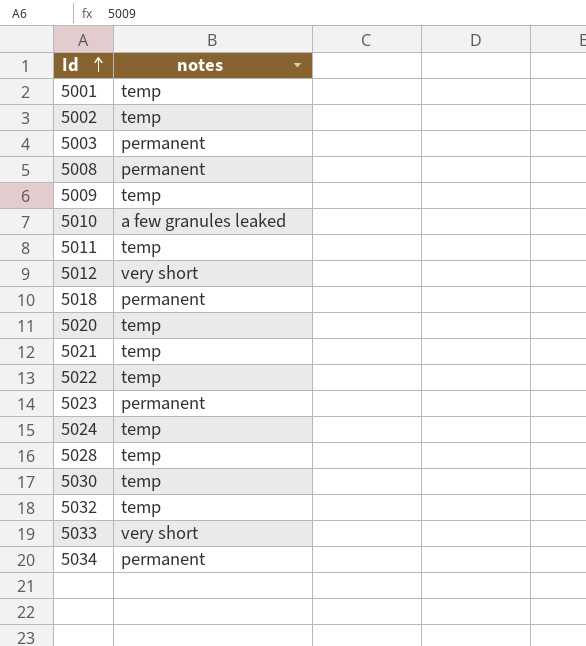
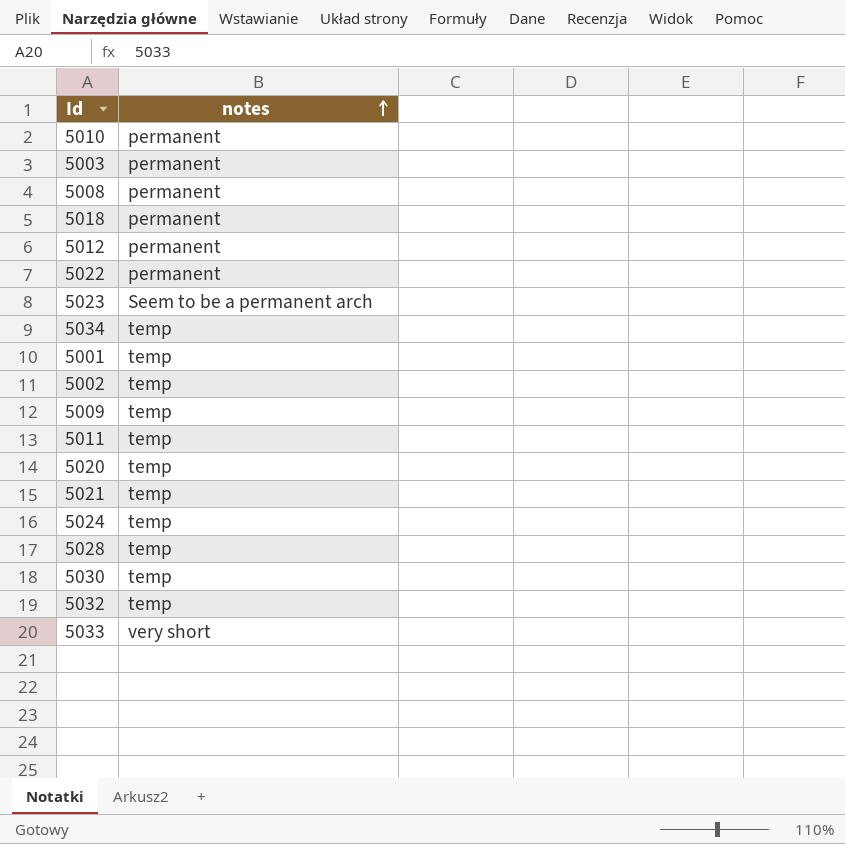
row order: Id ascending -> notes ascending
5010 | notes: a few granules leaked -> permanent
5012 | notes: very short -> permanent
5022 | notes: temp -> permanent
5023 | notes: permanent -> Seem to be a permanent arch
5034 | notes: permanent -> temp

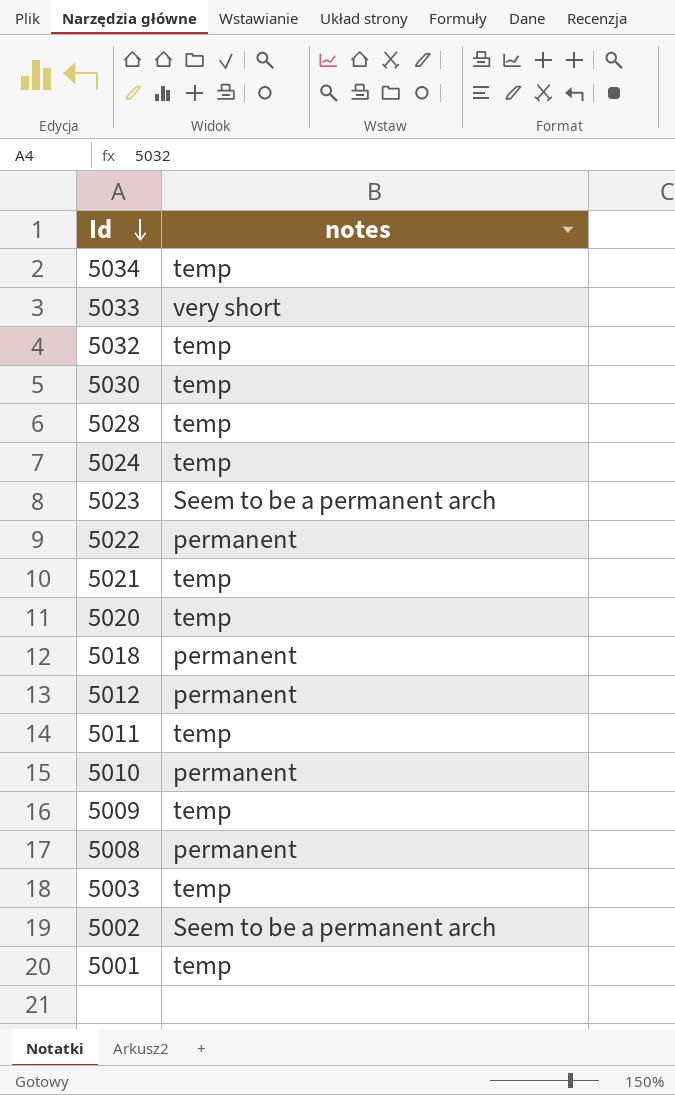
row order: notes ascending -> Id descending
5003 | notes: permanent -> temp
5002 | notes: temp -> Seem to be a permanent arch

